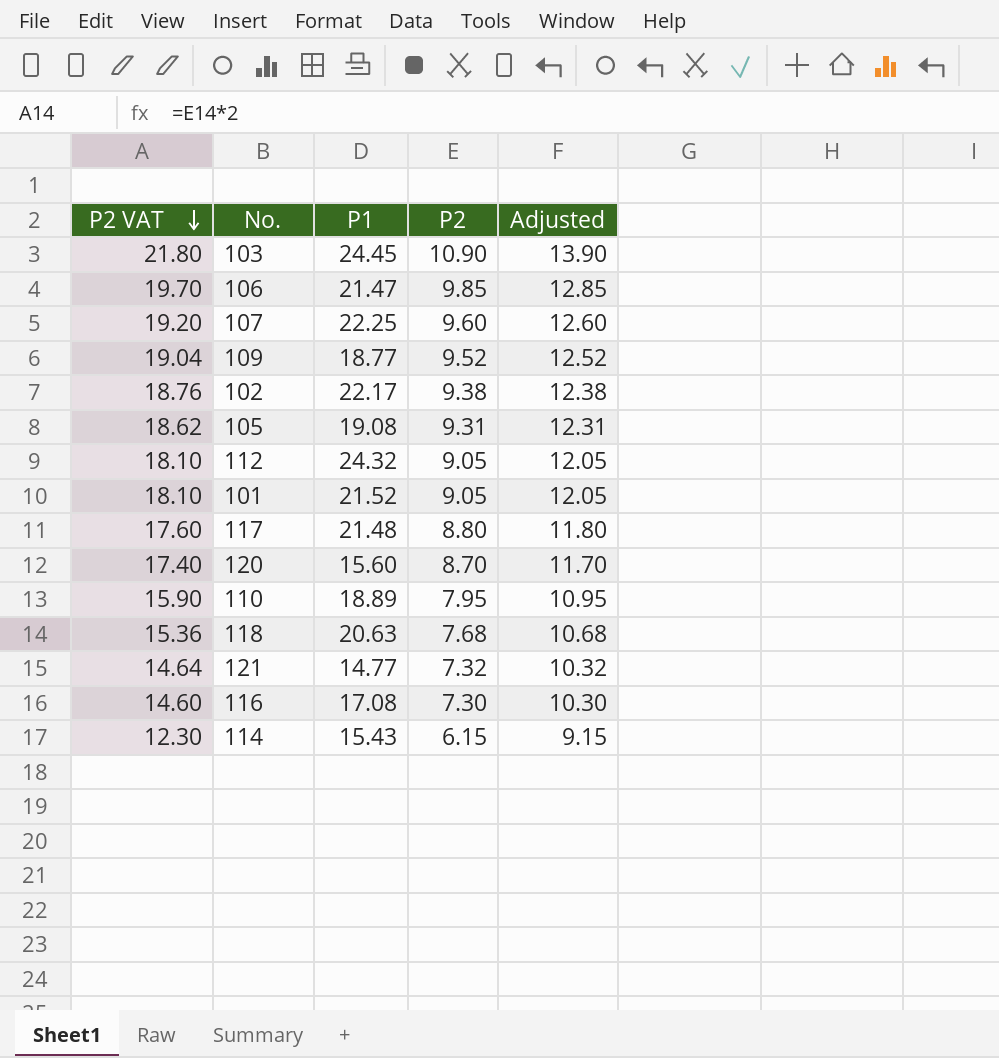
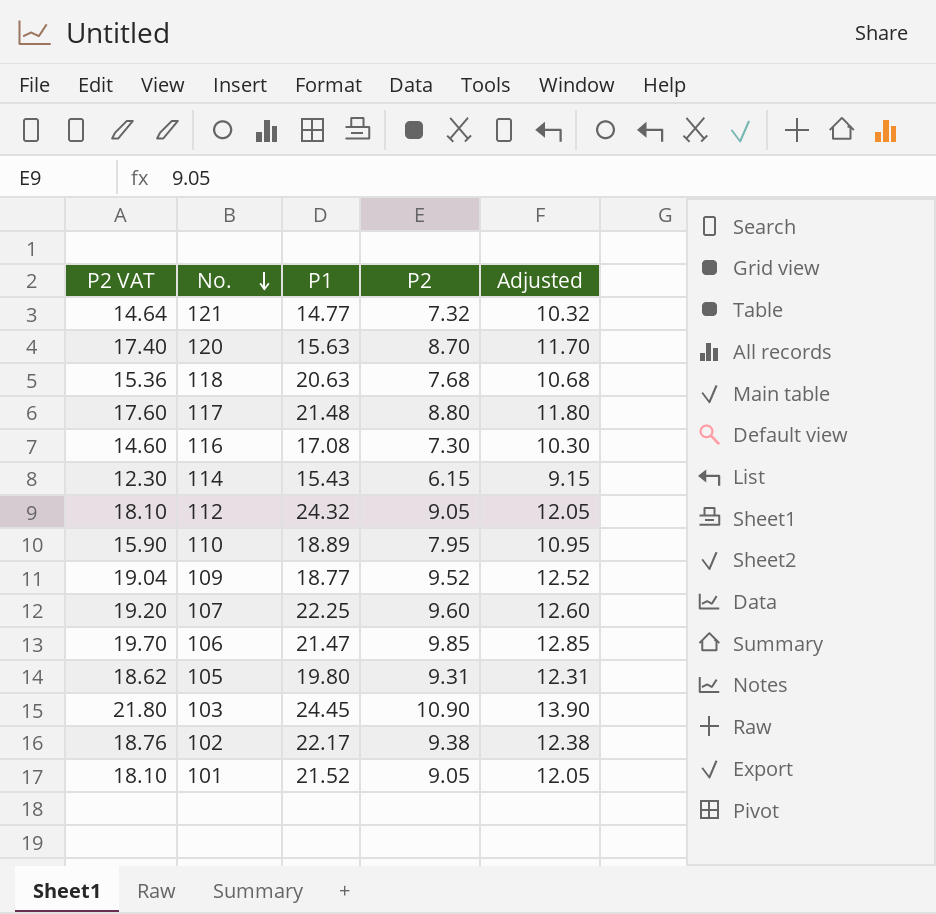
row order: P2 VAT descending -> No. descending
120 | P1: 15.60 -> 15.63
105 | P1: 19.08 -> 19.80

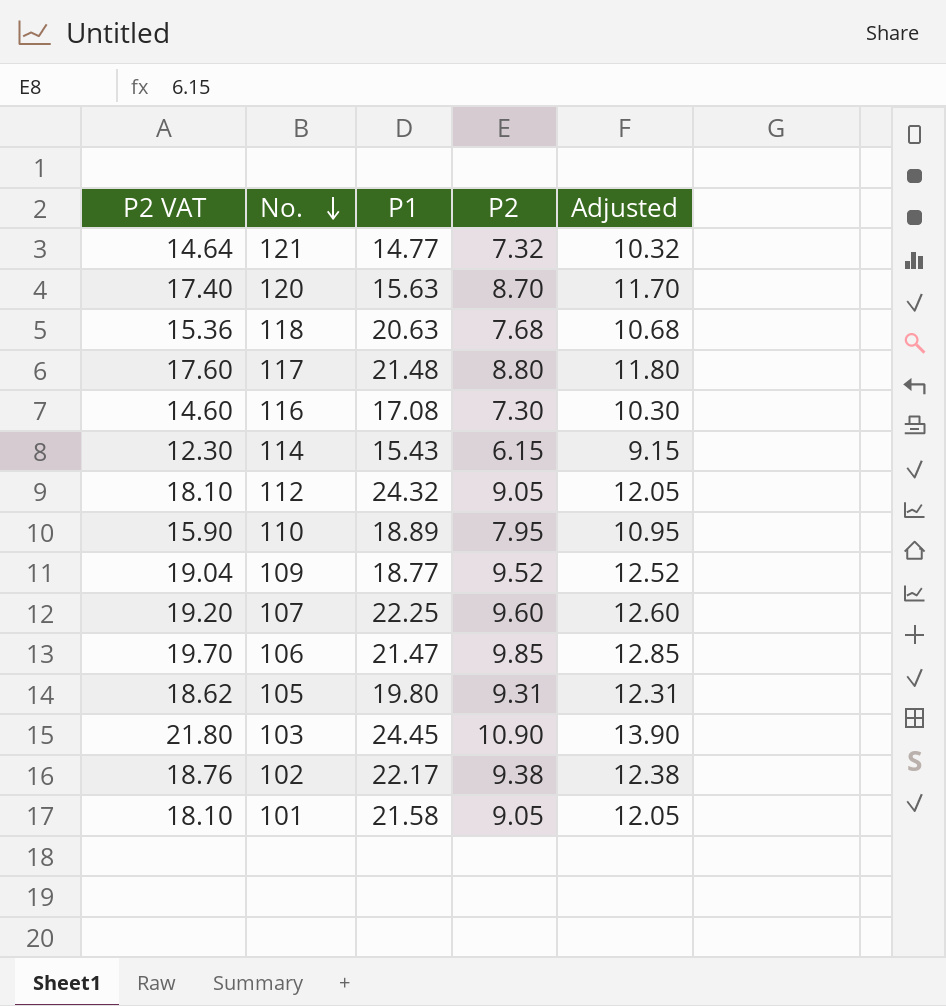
101 | P1: 21.52 -> 21.58

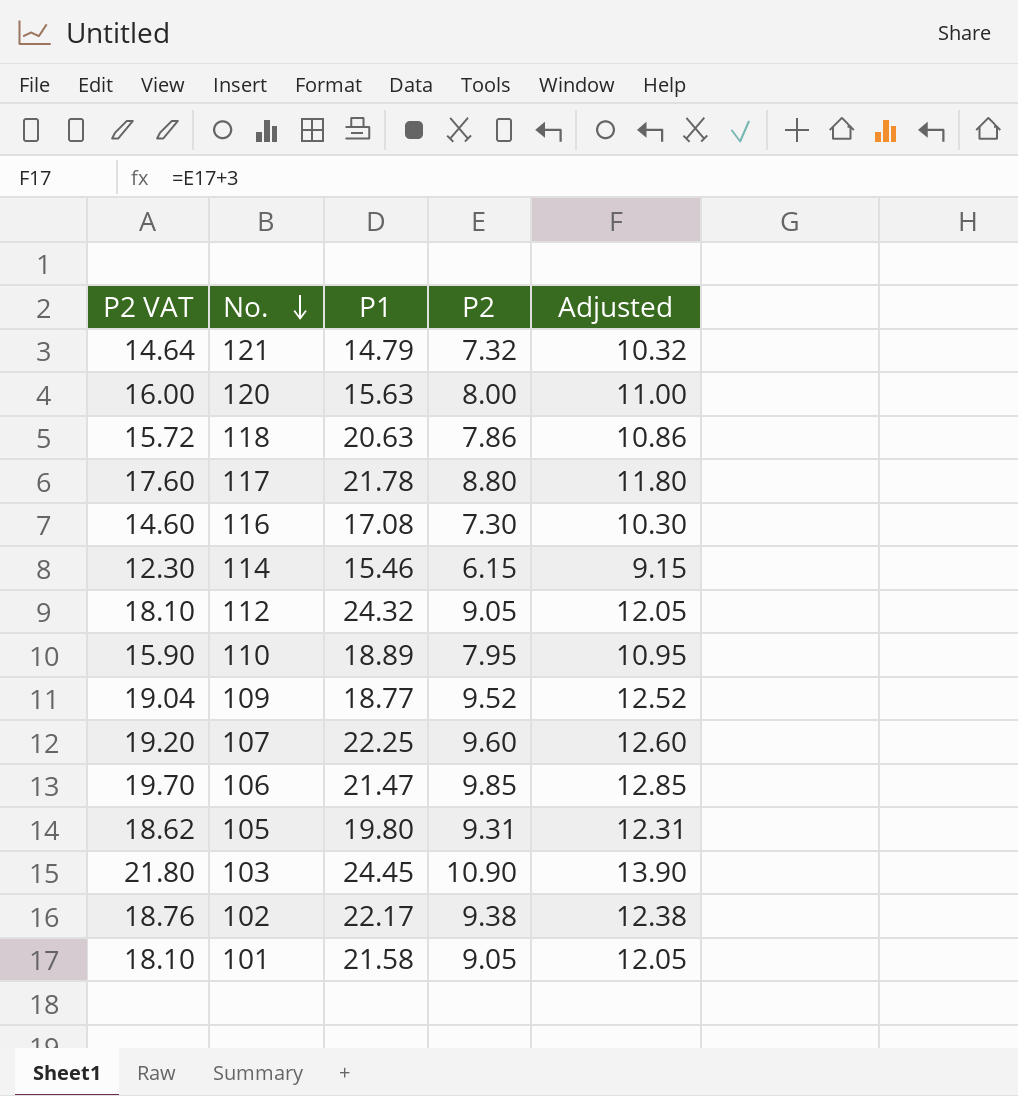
121 | P1: 14.77 -> 14.79
120 | P2 VAT: 17.40 -> 16.00
120 | P2: 8.70 -> 8.00
120 | Adjusted: 11.70 -> 11.00
118 | P2 VAT: 15.36 -> 15.72
118 | P2: 7.68 -> 7.86
118 | Adjusted: 10.68 -> 10.86
117 | P1: 21.48 -> 21.78
114 | P1: 15.43 -> 15.46

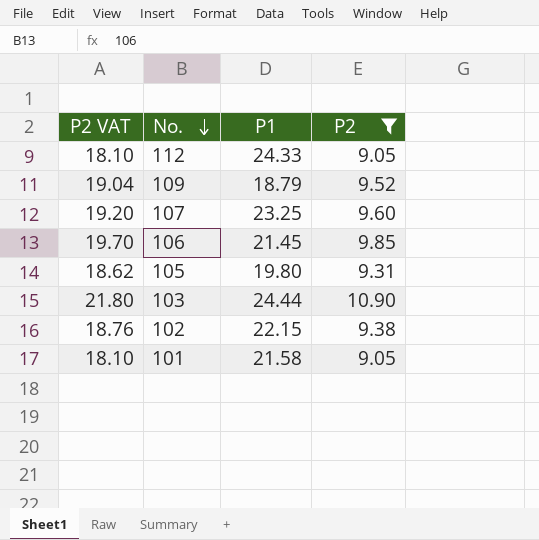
filter: none -> P2 >= 9.05
column Adjusted | formula: [P2] + 3 -> none
112 | P1: 24.32 -> 24.33
109 | P1: 18.77 -> 18.79
107 | P1: 22.25 -> 23.25
106 | P1: 21.47 -> 21.45
103 | P1: 24.45 -> 24.44
102 | P1: 22.17 -> 22.15

